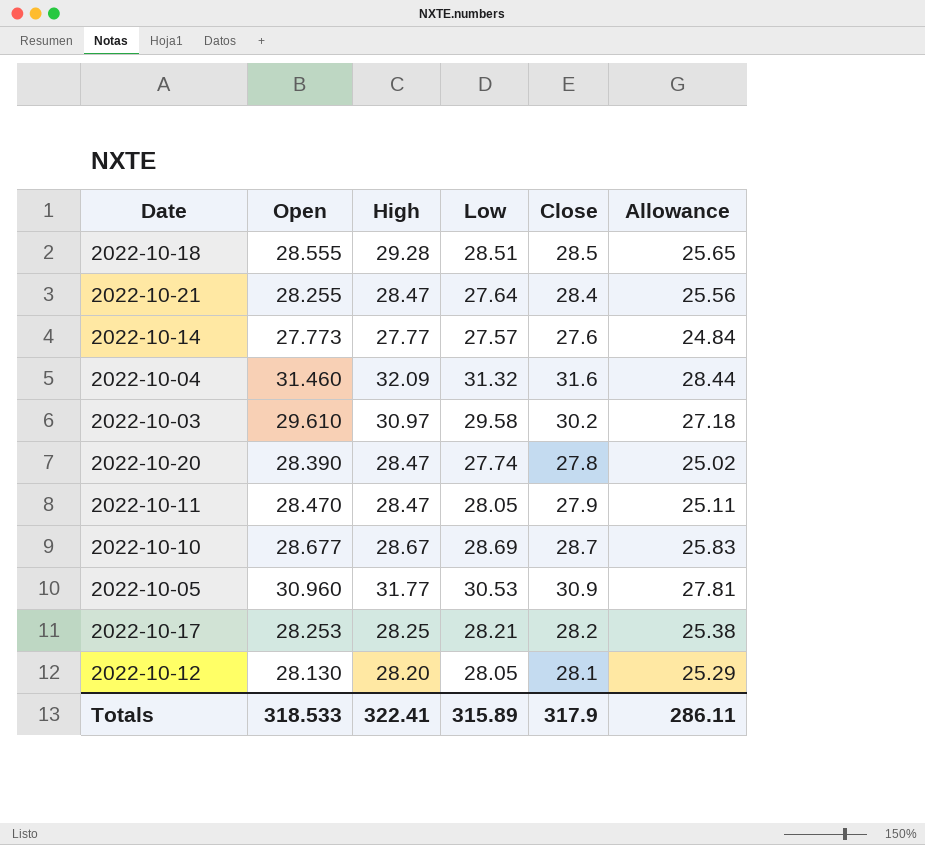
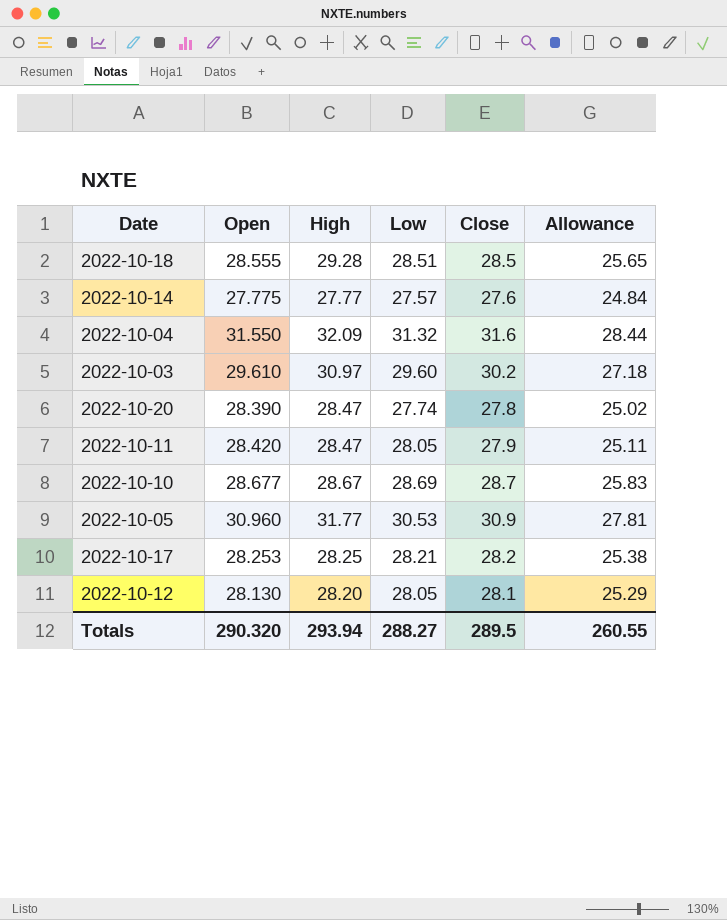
row 2022-10-21: 28.255 | 28.47 | 27.64 | 28.4 | 25.56 -> none
2022-10-14 | Open: 27.773 -> 27.775
2022-10-04 | Open: 31.460 -> 31.550
2022-10-03 | Low: 29.58 -> 29.60
2022-10-11 | Open: 28.470 -> 28.420
Totals | Open: 318.533 -> 290.320
Totals | High: 322.41 -> 293.94
Totals | Low: 315.89 -> 288.27
Totals | Close: 317.9 -> 289.5
Totals | Allowance: 286.11 -> 260.55

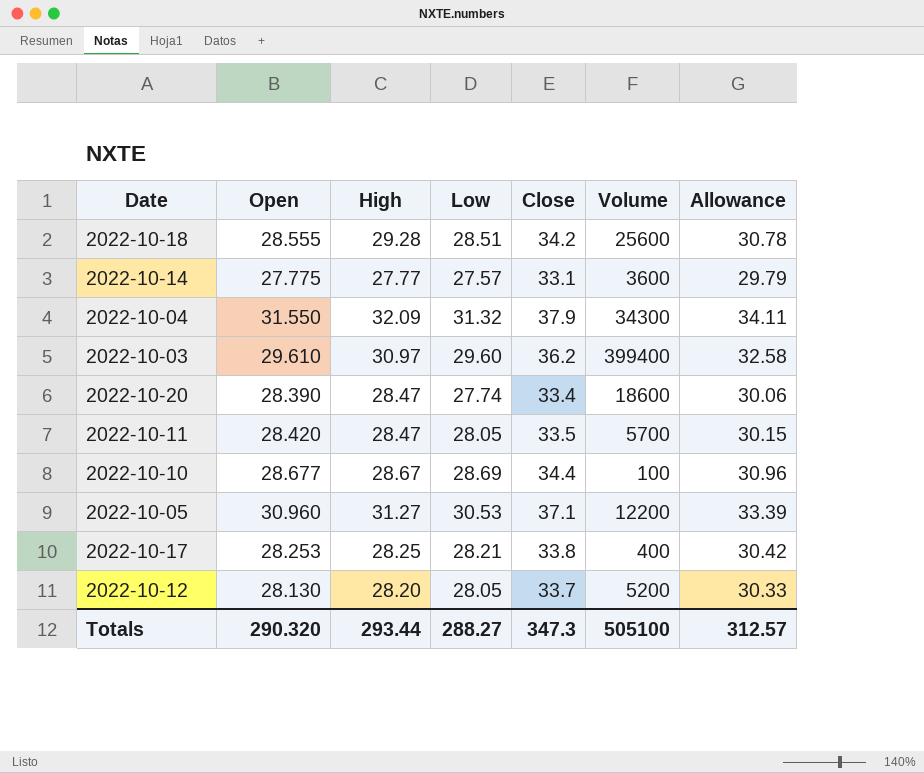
column Volume | position: none -> 6
2022-10-18 | Close: 28.5 -> 34.2
2022-10-18 | Allowance: 25.65 -> 30.78
2022-10-14 | Close: 27.6 -> 33.1
2022-10-14 | Allowance: 24.84 -> 29.79
2022-10-04 | Close: 31.6 -> 37.9
2022-10-04 | Allowance: 28.44 -> 34.11
2022-10-03 | Close: 30.2 -> 36.2
2022-10-03 | Allowance: 27.18 -> 32.58
2022-10-20 | Close: 27.8 -> 33.4
2022-10-20 | Allowance: 25.02 -> 30.06
2022-10-11 | Close: 27.9 -> 33.5
2022-10-11 | Allowance: 25.11 -> 30.15
2022-10-10 | Close: 28.7 -> 34.4
2022-10-10 | Allowance: 25.83 -> 30.96
2022-10-05 | High: 31.77 -> 31.27
2022-10-05 | Close: 30.9 -> 37.1
2022-10-05 | Allowance: 27.81 -> 33.39
2022-10-17 | Close: 28.2 -> 33.8
2022-10-17 | Allowance: 25.38 -> 30.42
2022-10-12 | Close: 28.1 -> 33.7
2022-10-12 | Allowance: 25.29 -> 30.33
Totals | High: 293.94 -> 293.44
Totals | Close: 289.5 -> 347.3
Totals | Allowance: 260.55 -> 312.57

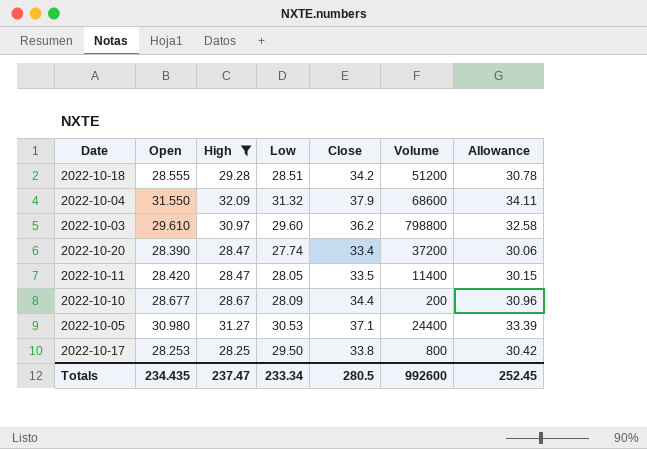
filter: none -> High >= 28.25
2022-10-18 | Volume: 25600 -> 51200
2022-10-04 | Volume: 34300 -> 68600
2022-10-03 | Volume: 399400 -> 798800
2022-10-20 | Volume: 18600 -> 37200
2022-10-11 | Volume: 5700 -> 11400
2022-10-10 | Low: 28.69 -> 28.09
2022-10-10 | Volume: 100 -> 200
2022-10-05 | Open: 30.960 -> 30.980
2022-10-05 | Volume: 12200 -> 24400
2022-10-17 | Low: 28.21 -> 29.50
2022-10-17 | Volume: 400 -> 800
Totals | Open: 290.320 -> 234.435
Totals | High: 293.44 -> 237.47
Totals | Low: 288.27 -> 233.34
Totals | Close: 347.3 -> 280.5
Totals | Volume: 505100 -> 992600
Totals | Allowance: 312.57 -> 252.45

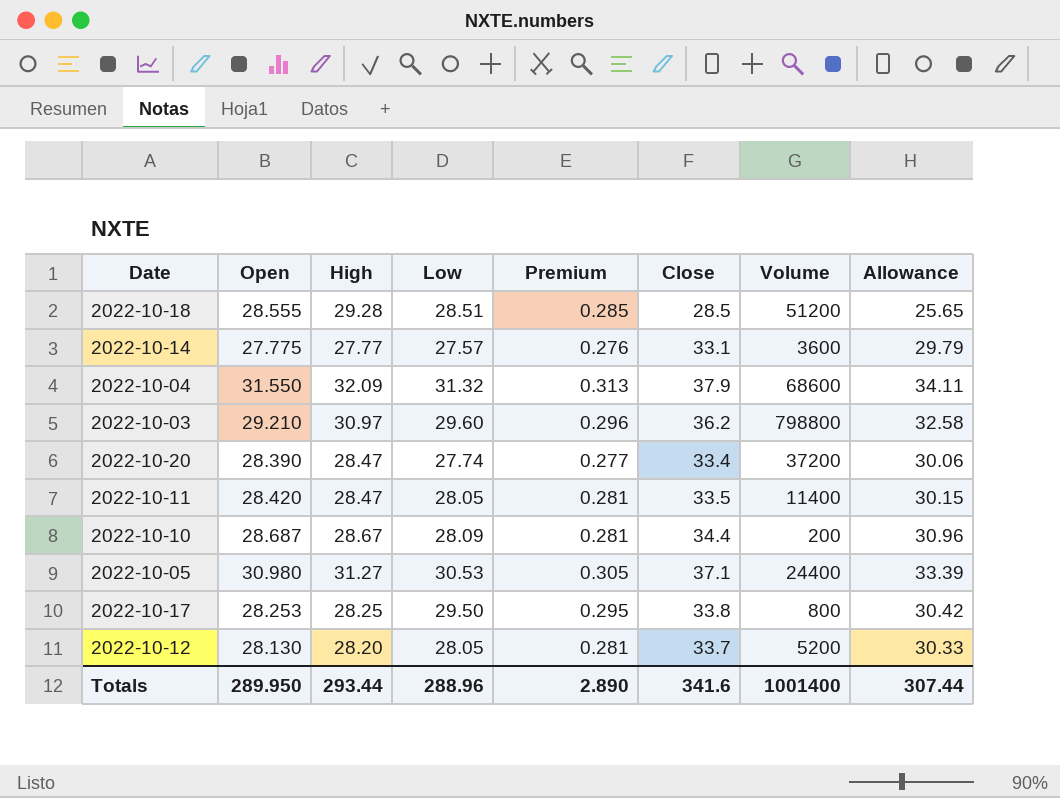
filter: High >= 28.25 -> none
column Premium | formula: none -> [Low] * 0.01
2022-10-18 | Close: 34.2 -> 28.5
2022-10-18 | Allowance: 30.78 -> 25.65
2022-10-03 | Open: 29.610 -> 29.210
2022-10-10 | Open: 28.677 -> 28.687
Totals | Open: 234.435 -> 289.950
Totals | High: 237.47 -> 293.44
Totals | Low: 233.34 -> 288.96
Totals | Close: 280.5 -> 341.6
Totals | Volume: 992600 -> 1001400
Totals | Allowance: 252.45 -> 307.44

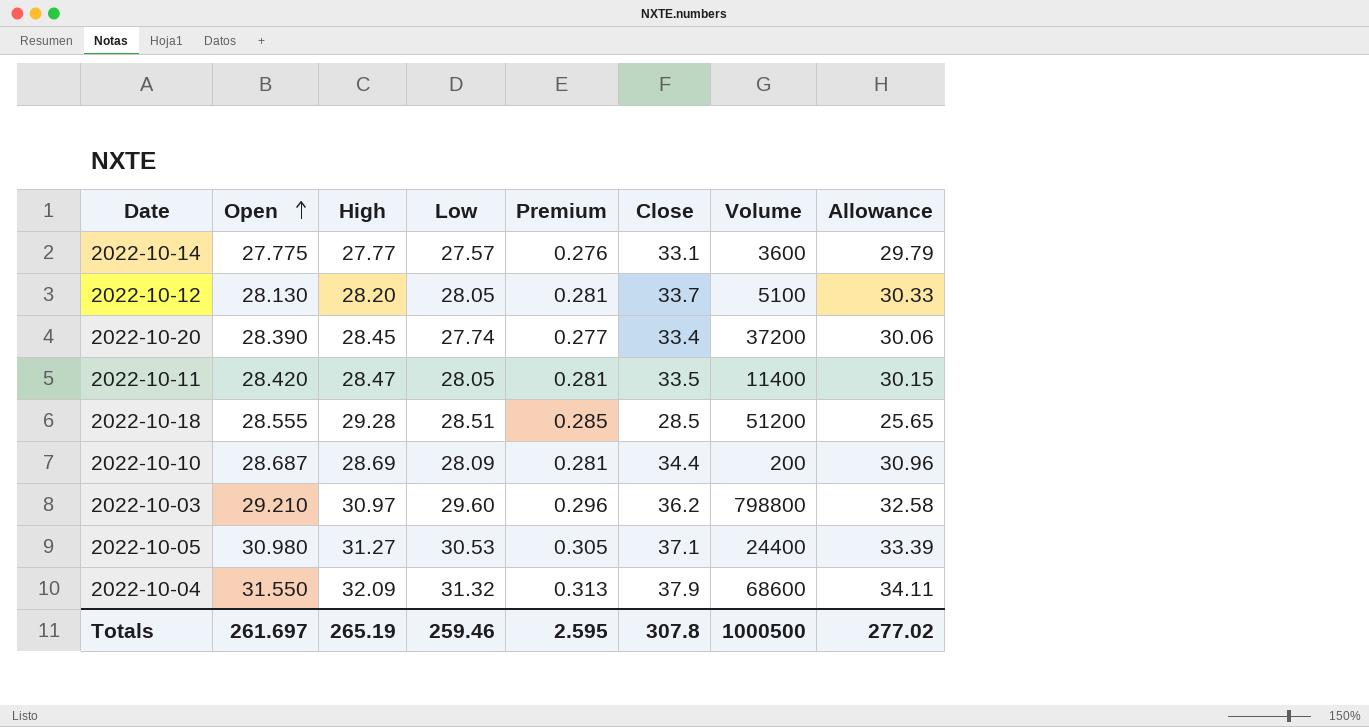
row order: none -> Open ascending
row 2022-10-17: 28.253 | 28.25 | 29.50 | 0.295 | 33.8 | 800 | 30.42 -> none
2022-10-12 | Volume: 5200 -> 5100
2022-10-20 | High: 28.47 -> 28.45
2022-10-10 | High: 28.67 -> 28.69
Totals | Open: 289.950 -> 261.697
Totals | High: 293.44 -> 265.19
Totals | Low: 288.96 -> 259.46
Totals | Premium: 2.890 -> 2.595
Totals | Close: 341.6 -> 307.8
Totals | Volume: 1001400 -> 1000500
Totals | Allowance: 307.44 -> 277.02

